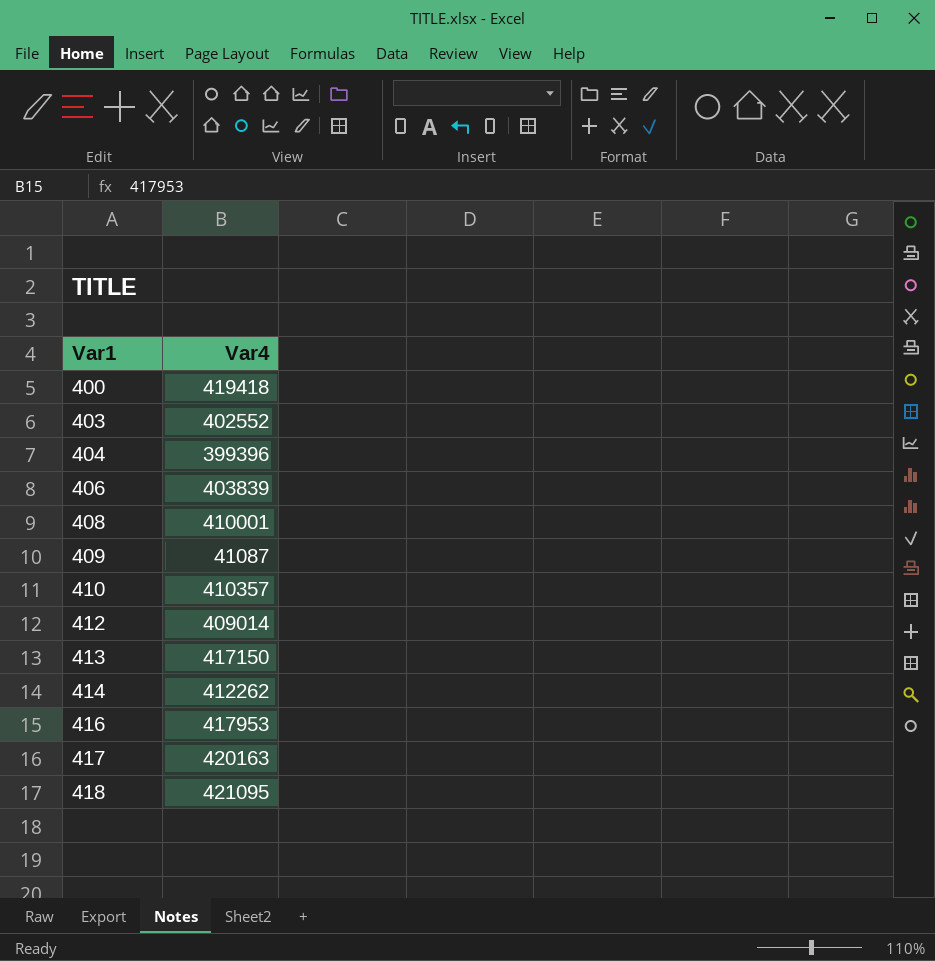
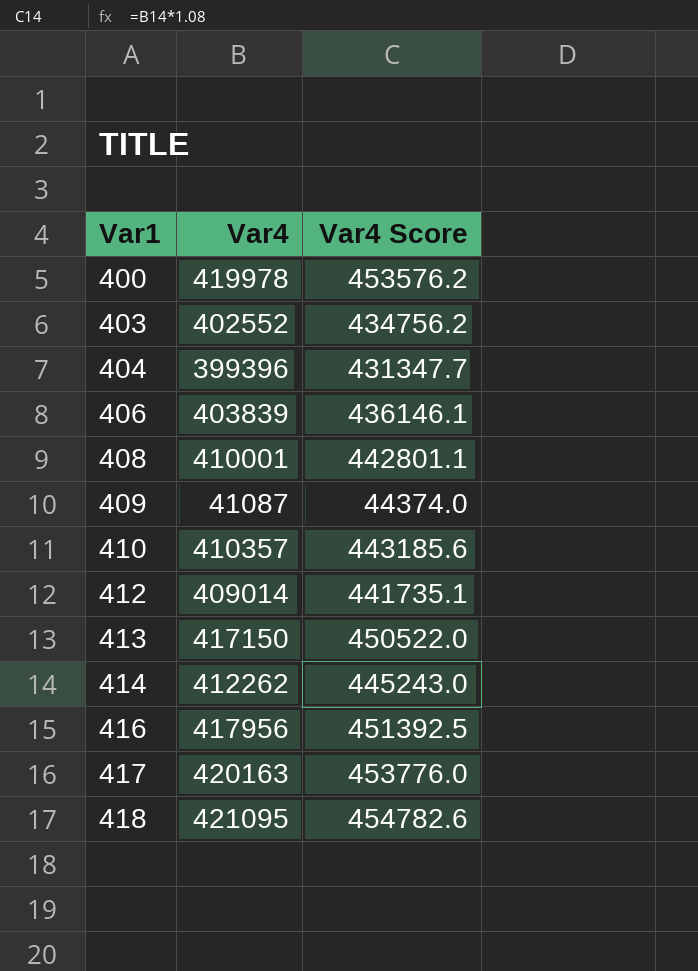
column Var4 Score | formula: none -> [Var4] * 1.08
400 | Var4: 419418 -> 419978
416 | Var4: 417953 -> 417956

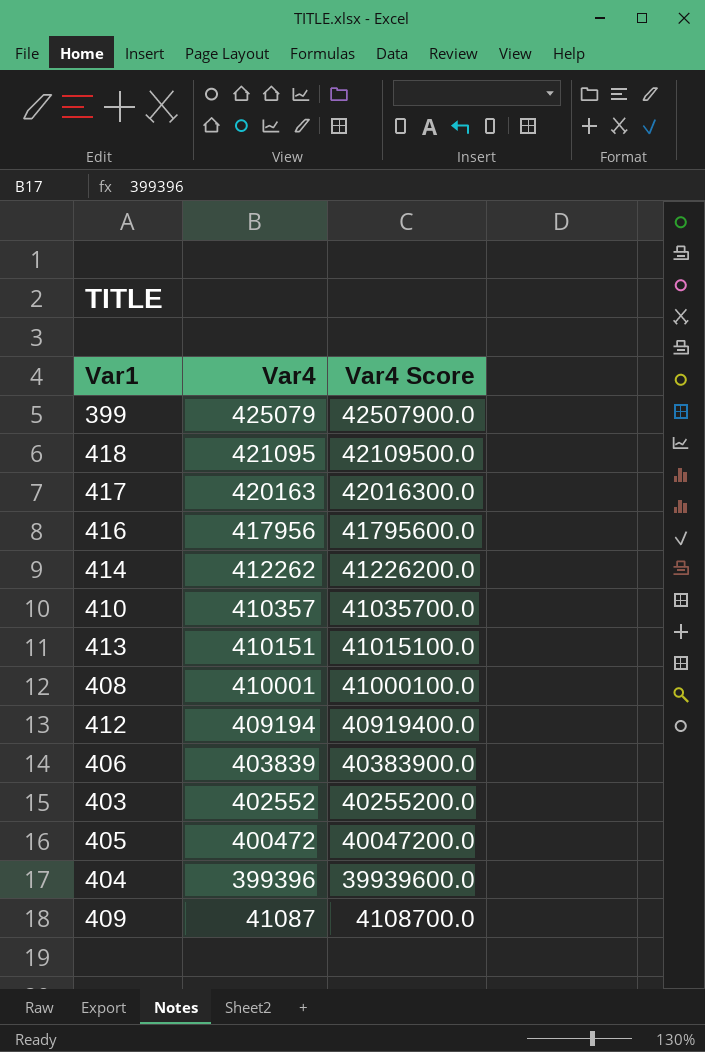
row order: Var1 ascending -> Var4 descending
column Var4 Score | formula: [Var4] * 1.08 -> [Var4] * 100
row 400: 419978 | 453576.2 -> none
row 399: none -> 425079 | 42507900.0
413 | Var4: 417150 -> 410151
412 | Var4: 409014 -> 409194
row 405: none -> 400472 | 40047200.0

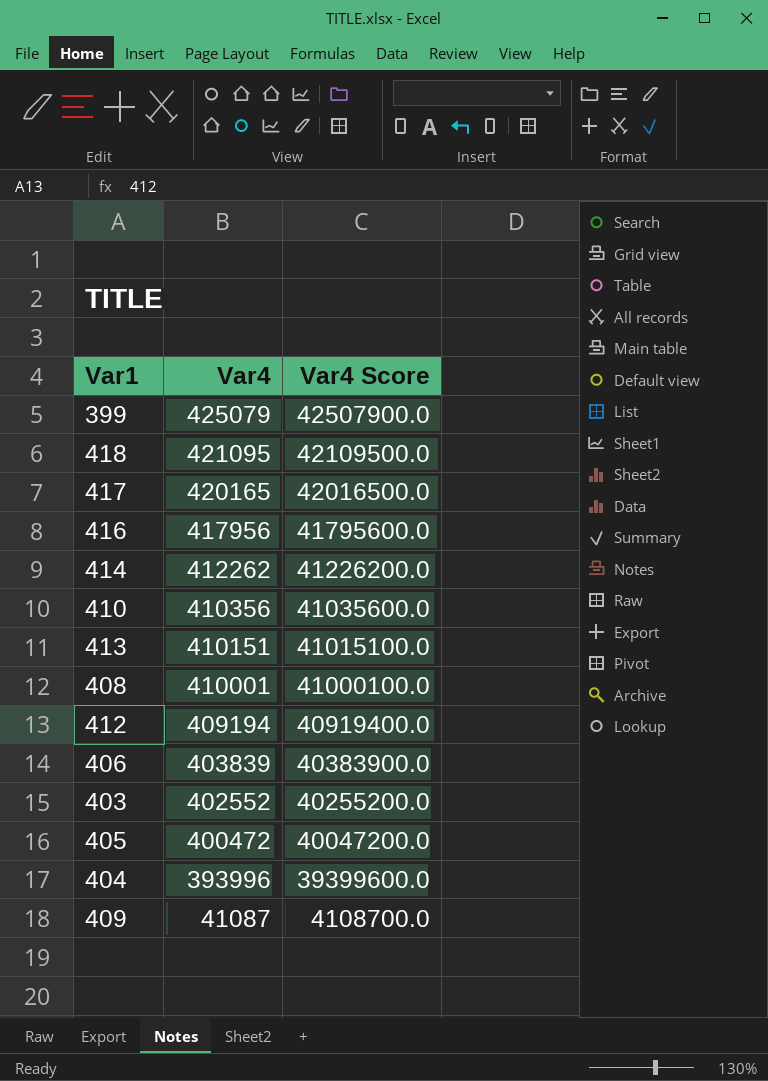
417 | Var4: 420163 -> 420165
417 | Var4 Score: 42016300.0 -> 42016500.0
410 | Var4: 410357 -> 410356
410 | Var4 Score: 41035700.0 -> 41035600.0
404 | Var4: 399396 -> 393996
404 | Var4 Score: 39939600.0 -> 39399600.0

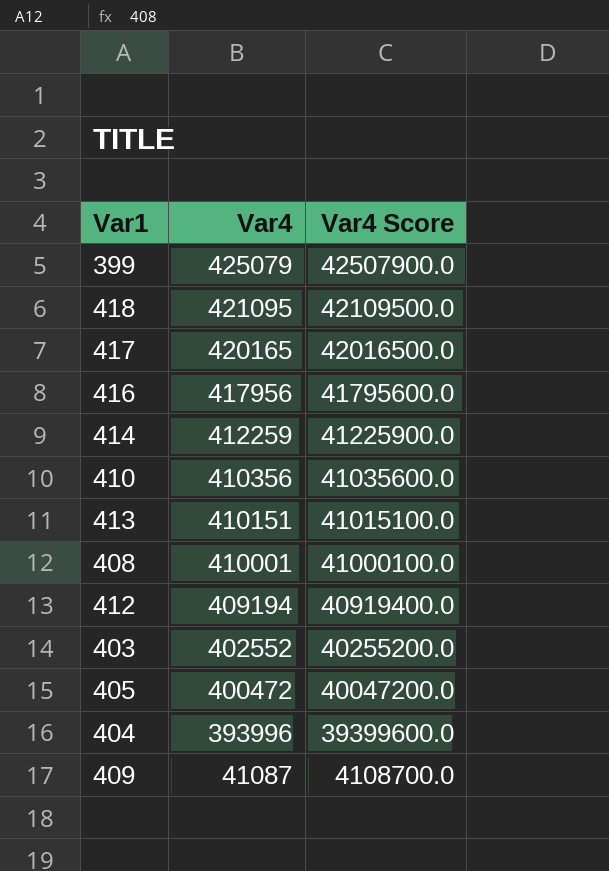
row 406: 403839 | 40383900.0 -> none
414 | Var4: 412262 -> 412259
414 | Var4 Score: 41226200.0 -> 41225900.0

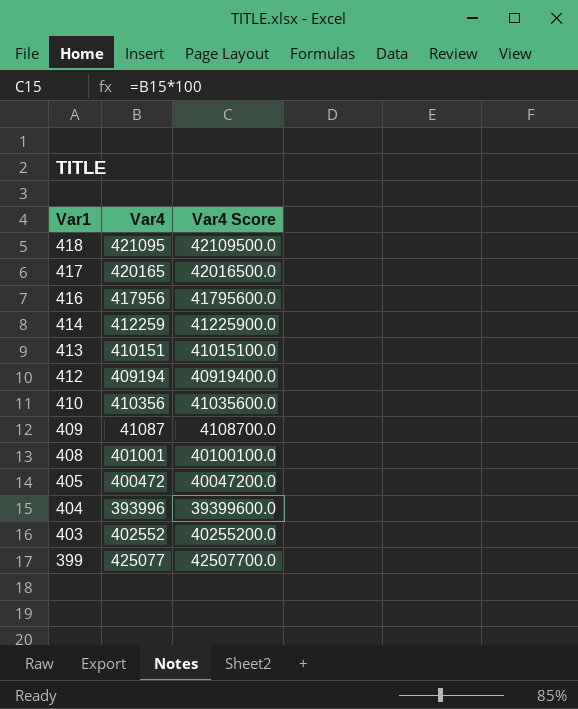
row order: Var4 descending -> Var1 descending
408 | Var4: 410001 -> 401001
408 | Var4 Score: 41000100.0 -> 40100100.0
399 | Var4: 425079 -> 425077
399 | Var4 Score: 42507900.0 -> 42507700.0

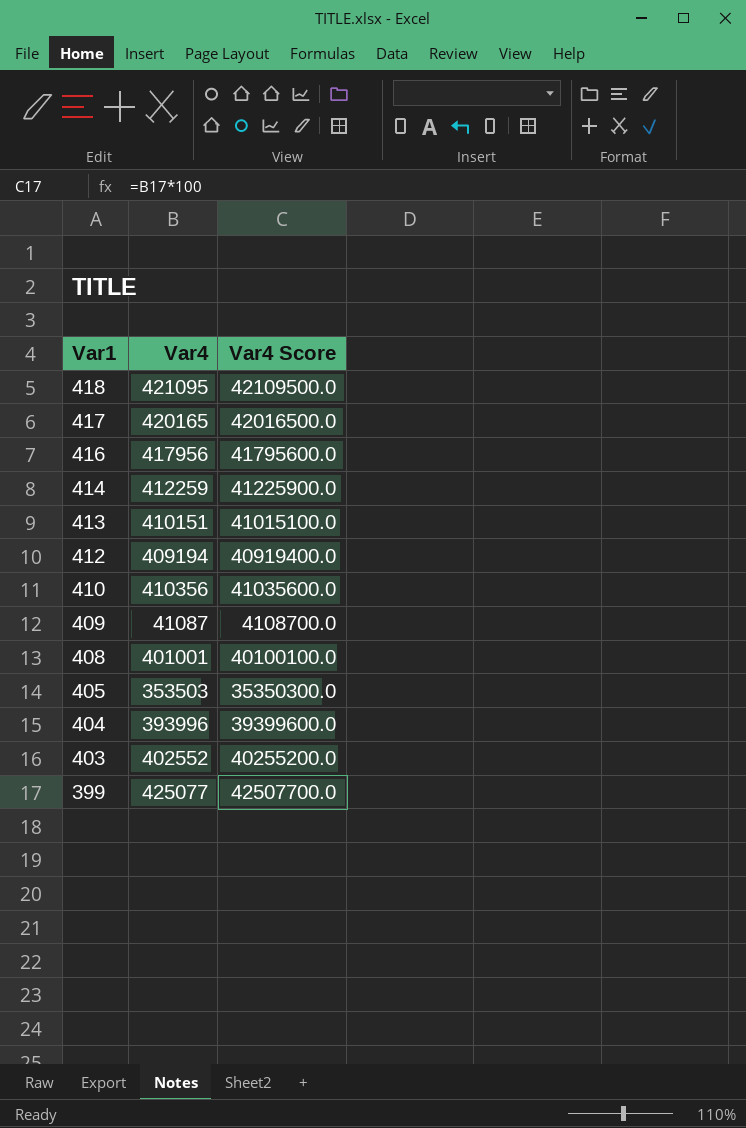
405 | Var4: 400472 -> 353503
405 | Var4 Score: 40047200.0 -> 35350300.0

